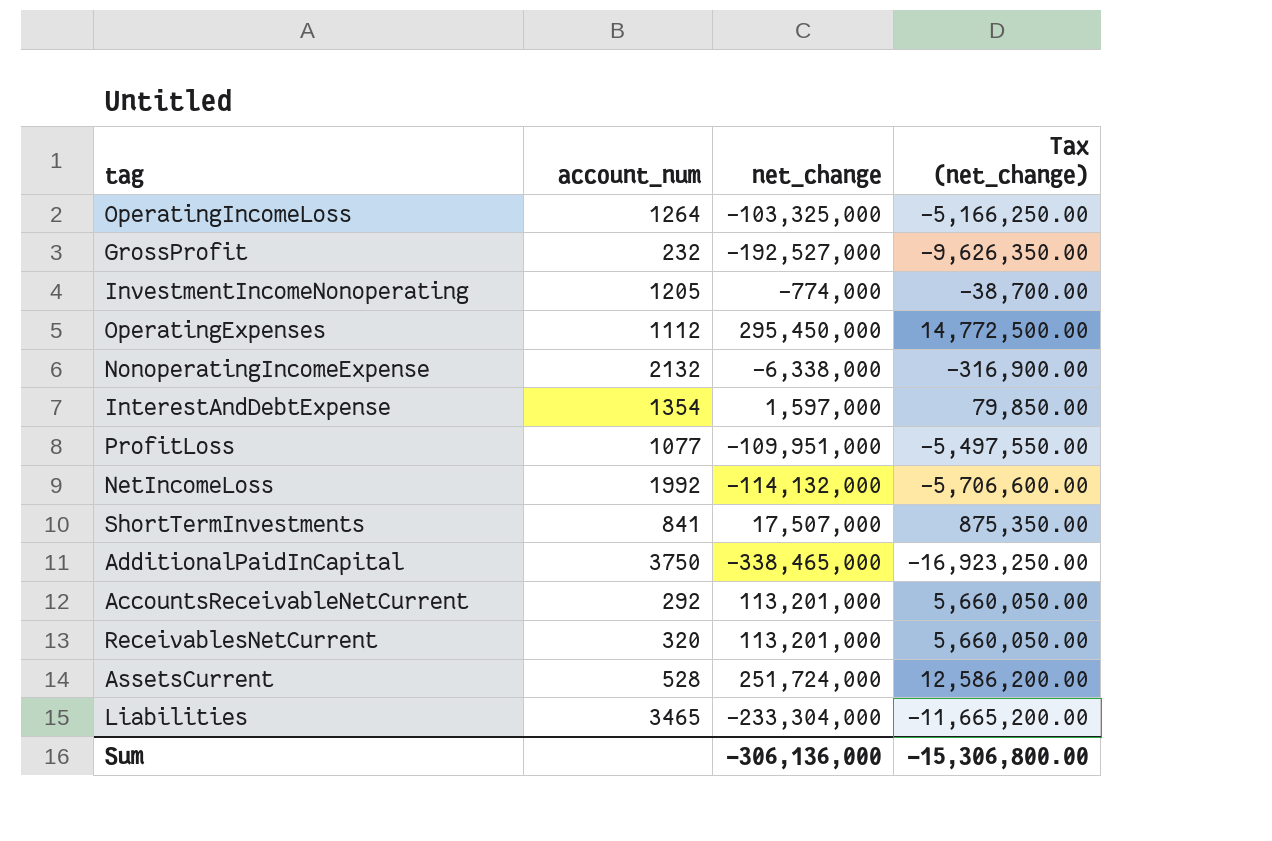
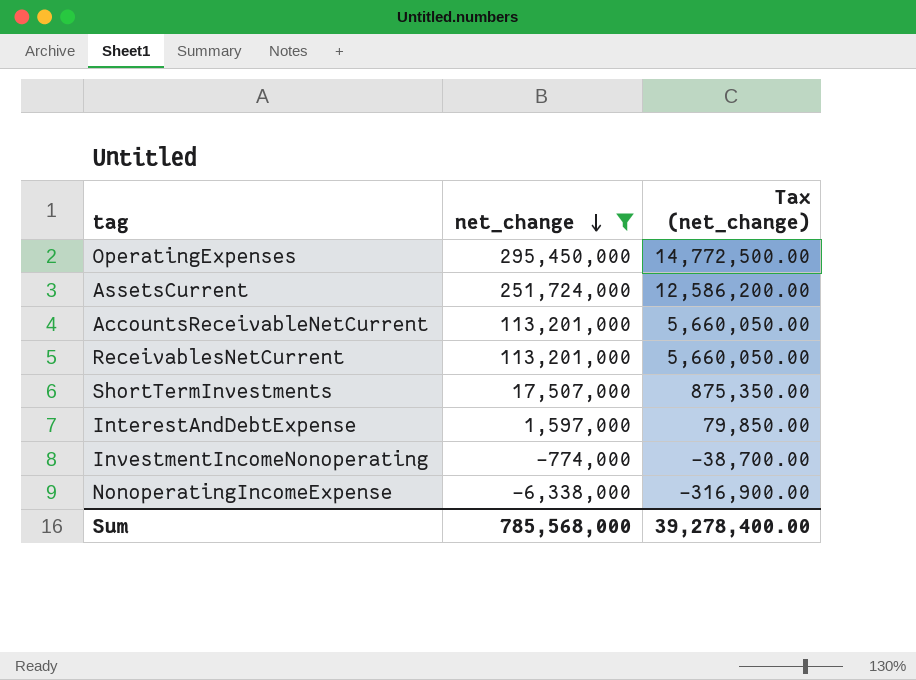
filter: none -> net_change >= -6,338,000
row order: none -> net_change descending
column account_num | position: 2 -> none
Sum | net_change: -306,136,000 -> 785,568,000
Sum | Tax (net_change): -15,306,800.00 -> 39,278,400.00

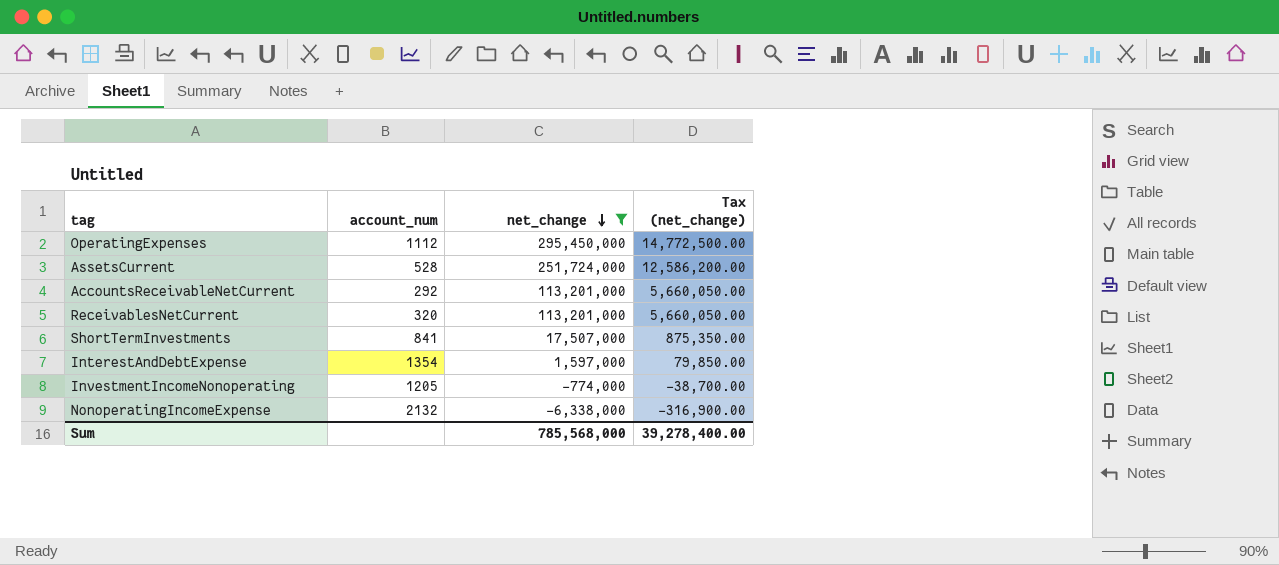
column account_num | position: none -> 2

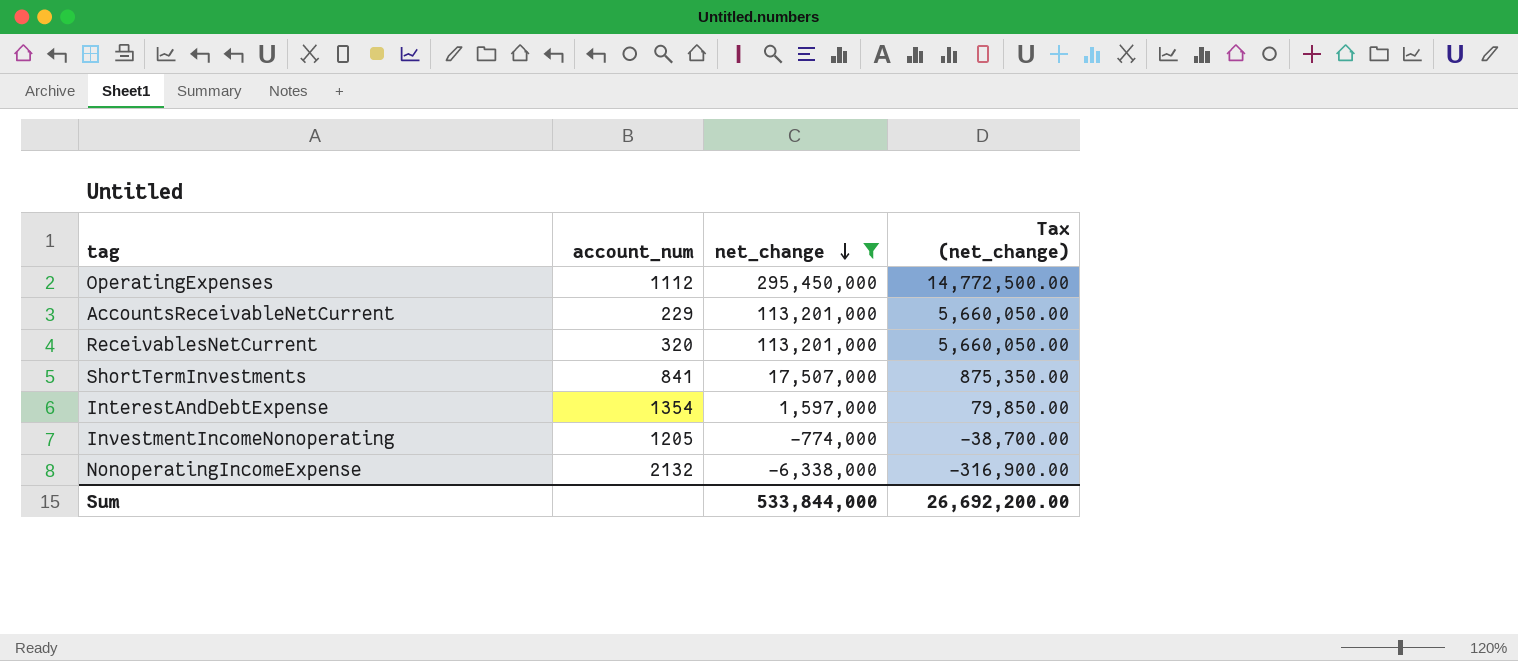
row AssetsCurrent: 528 | 251,724,000 | 12,586,200.00 -> none
AccountsReceivableNetCurrent | account_num: 292 -> 229
Sum | net_change: 785,568,000 -> 533,844,000
Sum | Tax (net_change): 39,278,400.00 -> 26,692,200.00

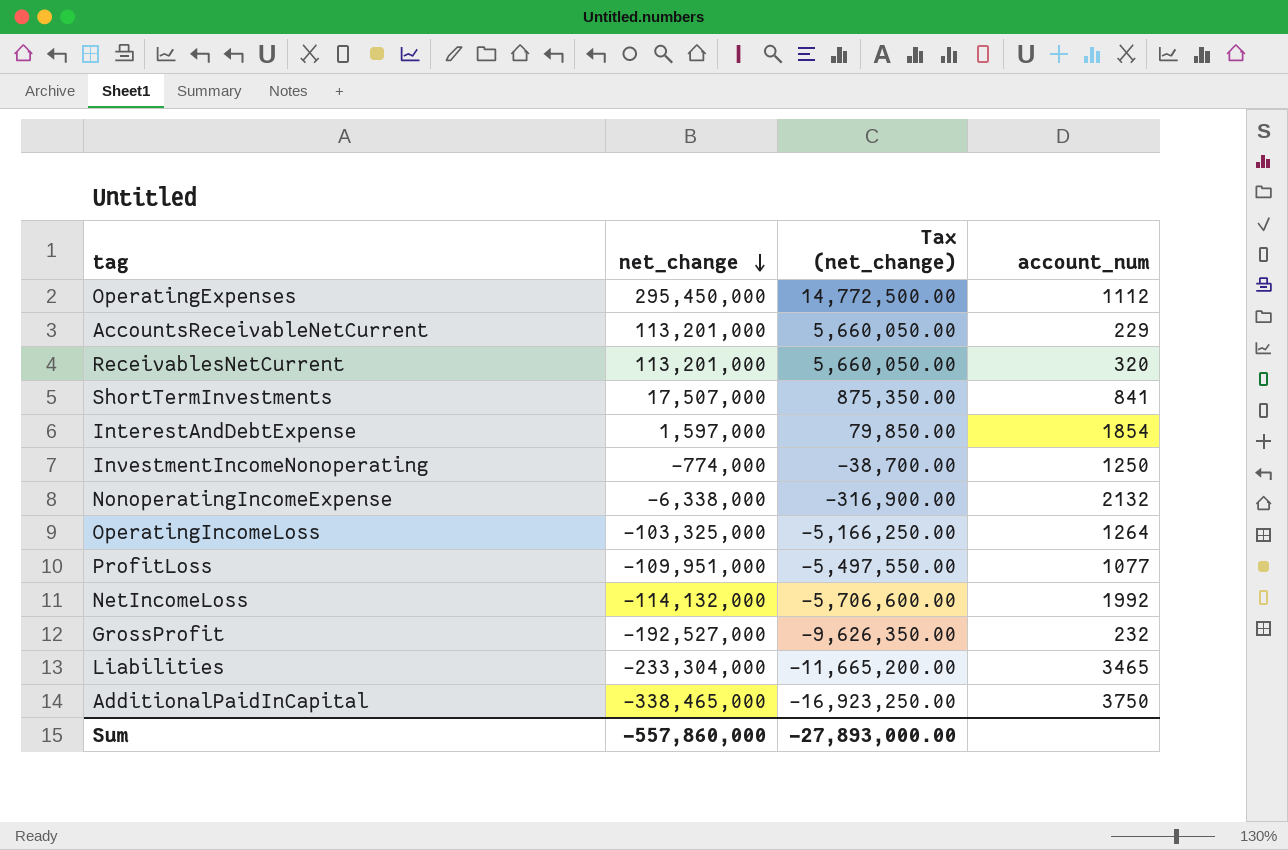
filter: net_change >= -6,338,000 -> none
column account_num | position: 2 -> 4
InterestAndDebtExpense | account_num: 1354 -> 1854
InvestmentIncomeNonoperating | account_num: 1205 -> 1250
Sum | net_change: 533,844,000 -> -557,860,000
Sum | Tax (net_change): 26,692,200.00 -> -27,893,000.00

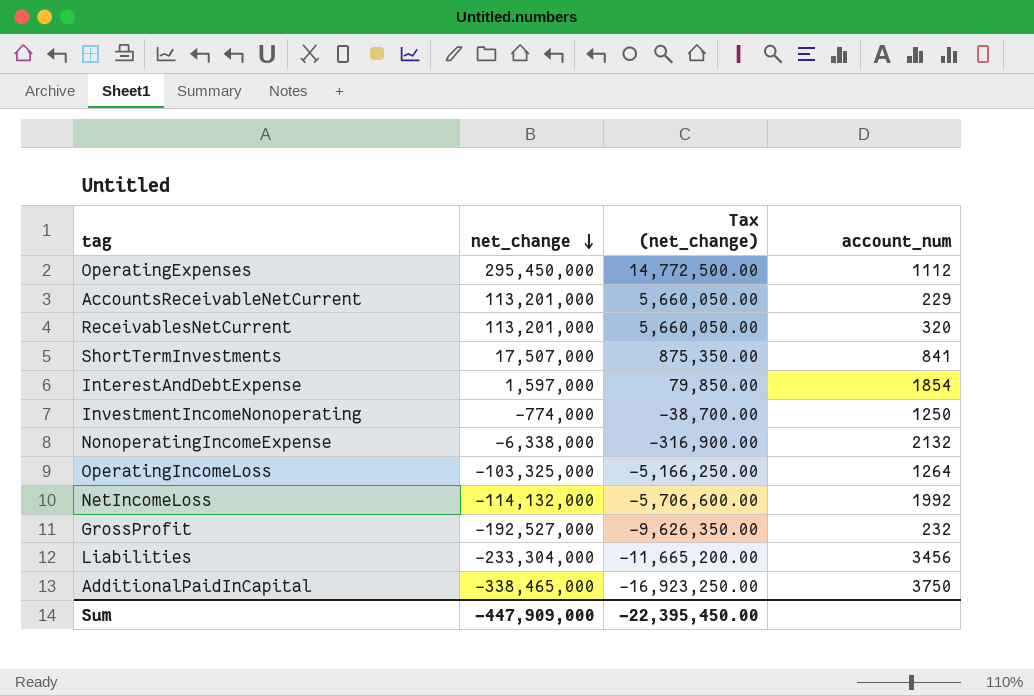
row ProfitLoss: -109,951,000 | -5,497,550.00 | 1077 -> none
Liabilities | account_num: 3465 -> 3456
Sum | net_change: -557,860,000 -> -447,909,000
Sum | Tax (net_change): -27,893,000.00 -> -22,395,450.00

